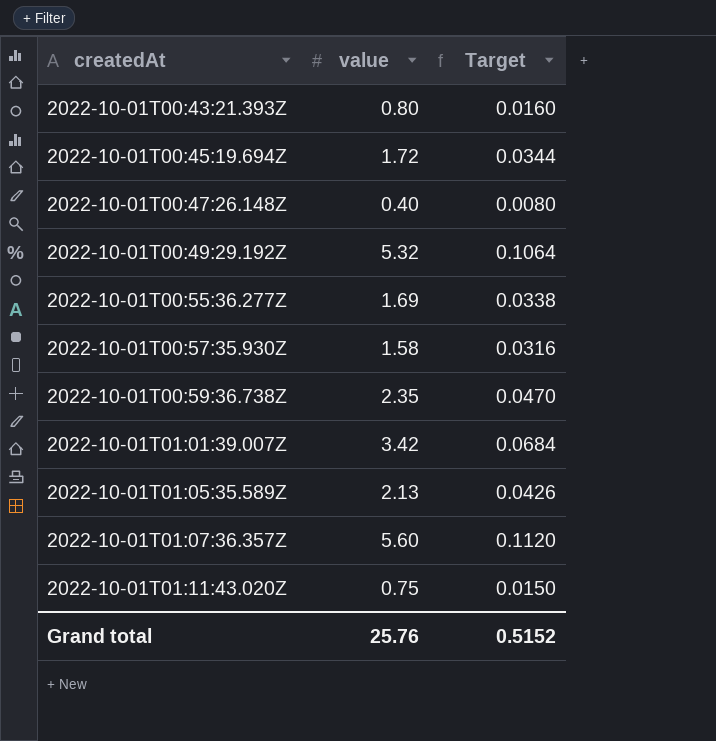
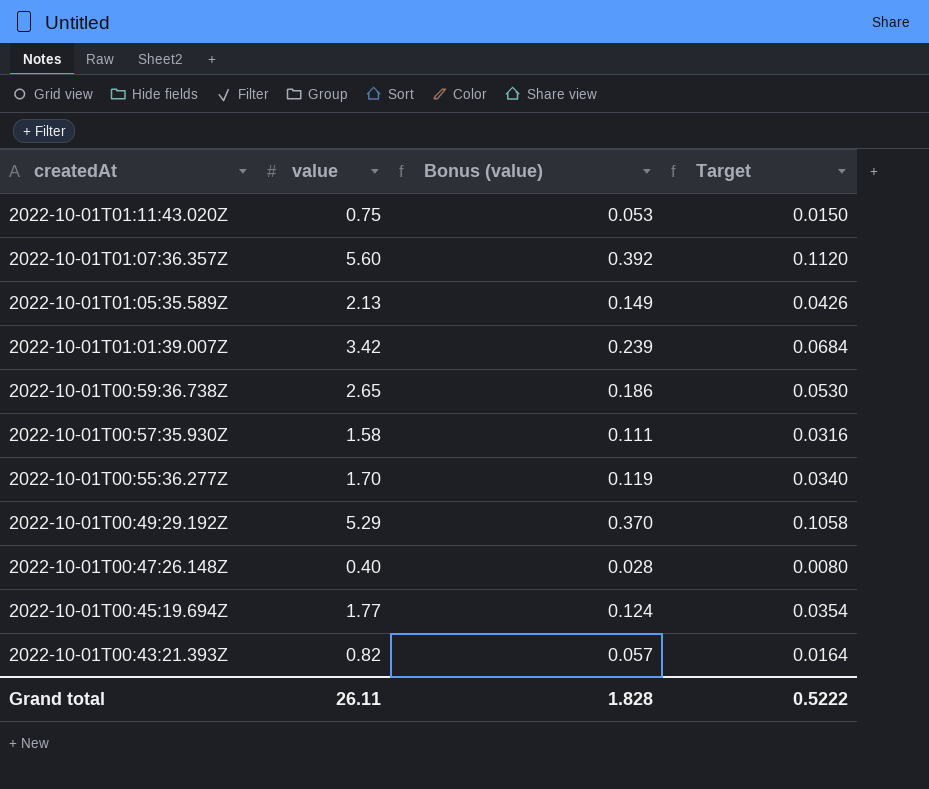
row order: createdAt ascending -> createdAt descending
column Bonus (value) | formula: none -> [value] * 0.07
2022-10-01T00:59:36.738Z | value: 2.35 -> 2.65
2022-10-01T00:59:36.738Z | Target: 0.0470 -> 0.0530
2022-10-01T00:55:36.277Z | value: 1.69 -> 1.70
2022-10-01T00:55:36.277Z | Target: 0.0338 -> 0.0340
2022-10-01T00:49:29.192Z | value: 5.32 -> 5.29
2022-10-01T00:49:29.192Z | Target: 0.1064 -> 0.1058
2022-10-01T00:45:19.694Z | value: 1.72 -> 1.77
2022-10-01T00:45:19.694Z | Target: 0.0344 -> 0.0354
2022-10-01T00:43:21.393Z | value: 0.80 -> 0.82
2022-10-01T00:43:21.393Z | Target: 0.0160 -> 0.0164
Grand total | value: 25.76 -> 26.11
Grand total | Target: 0.5152 -> 0.5222

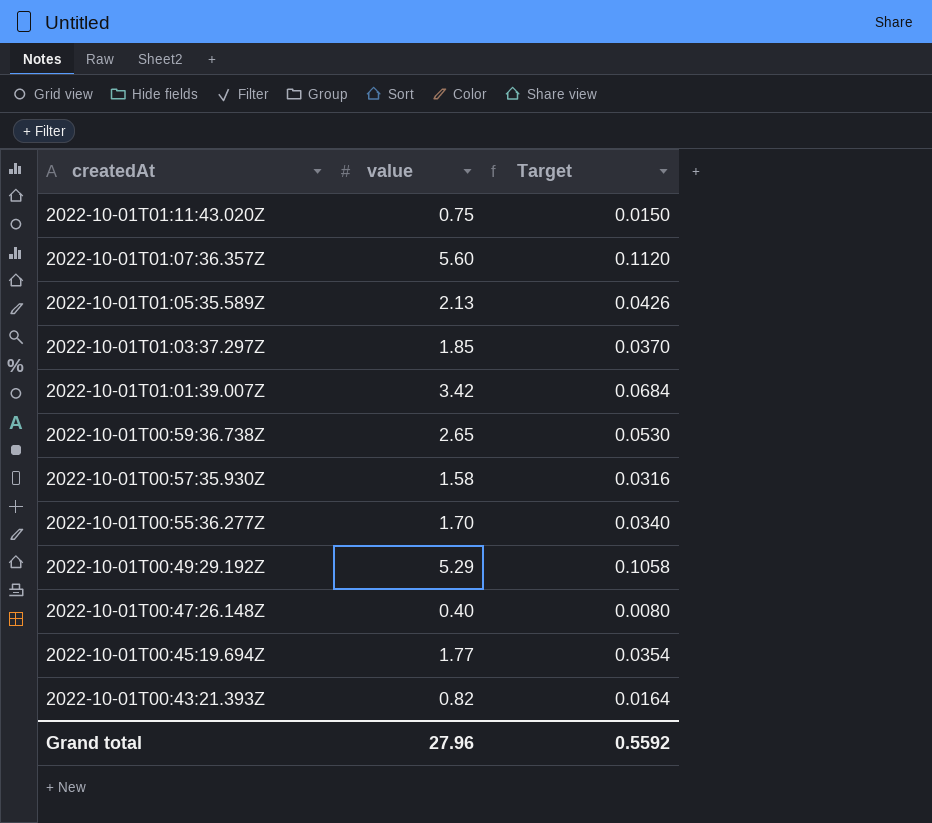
column Bonus (value) | formula: [value] * 0.07 -> none
row 2022-10-01T01:03:37.297Z: none -> 1.85 | 0.0370
Grand total | value: 26.11 -> 27.96
Grand total | Target: 0.5222 -> 0.5592

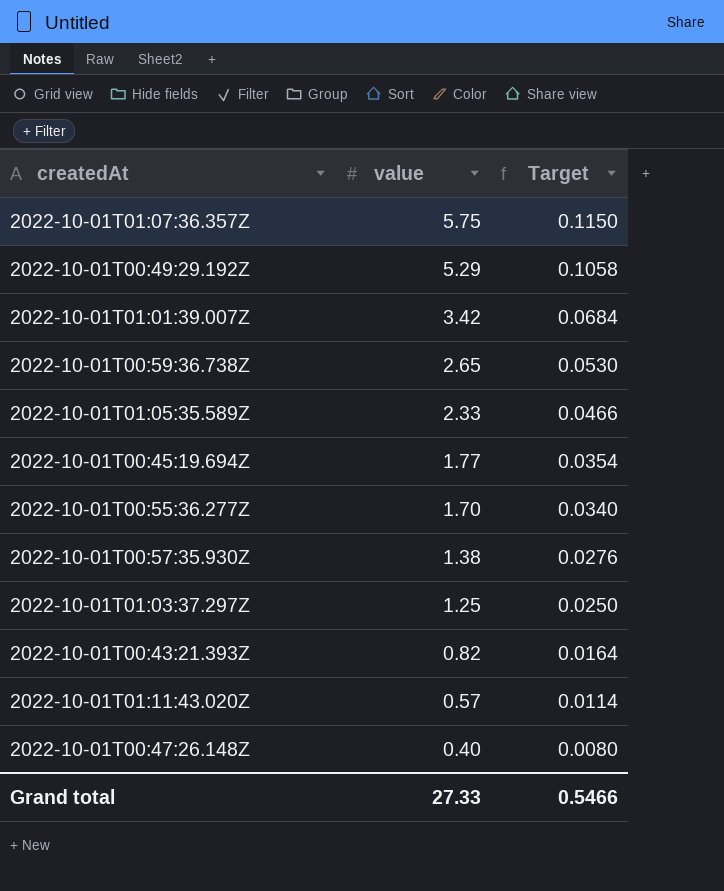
row order: createdAt descending -> value descending
2022-10-01T01:07:36.357Z | value: 5.60 -> 5.75
2022-10-01T01:07:36.357Z | Target: 0.1120 -> 0.1150
2022-10-01T01:05:35.589Z | value: 2.13 -> 2.33
2022-10-01T01:05:35.589Z | Target: 0.0426 -> 0.0466
2022-10-01T00:57:35.930Z | value: 1.58 -> 1.38
2022-10-01T00:57:35.930Z | Target: 0.0316 -> 0.0276
2022-10-01T01:03:37.297Z | value: 1.85 -> 1.25
2022-10-01T01:03:37.297Z | Target: 0.0370 -> 0.0250
2022-10-01T01:11:43.020Z | value: 0.75 -> 0.57
2022-10-01T01:11:43.020Z | Target: 0.0150 -> 0.0114
Grand total | value: 27.96 -> 27.33
Grand total | Target: 0.5592 -> 0.5466

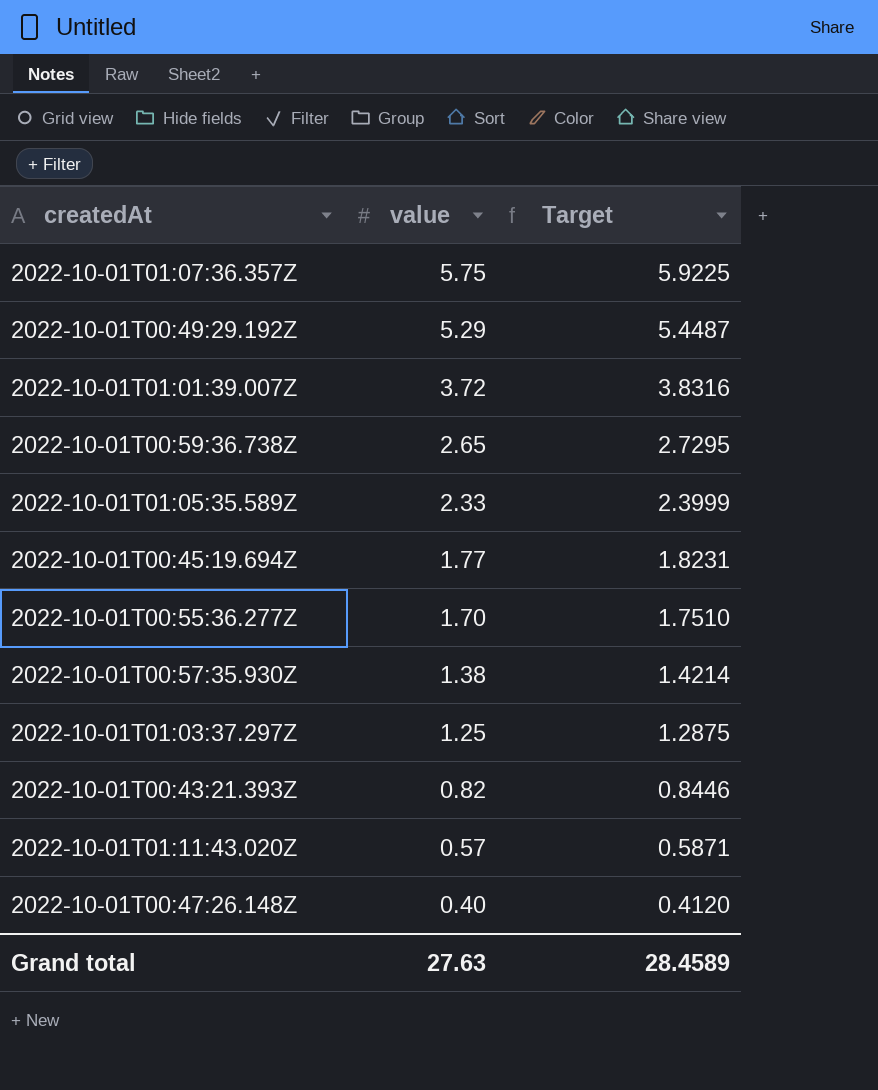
column Target | formula: [value] * 0.02 -> [value] * 1.03
2022-10-01T01:01:39.007Z | value: 3.42 -> 3.72
Grand total | value: 27.33 -> 27.63
Grand total | Target: 0.5466 -> 28.4589

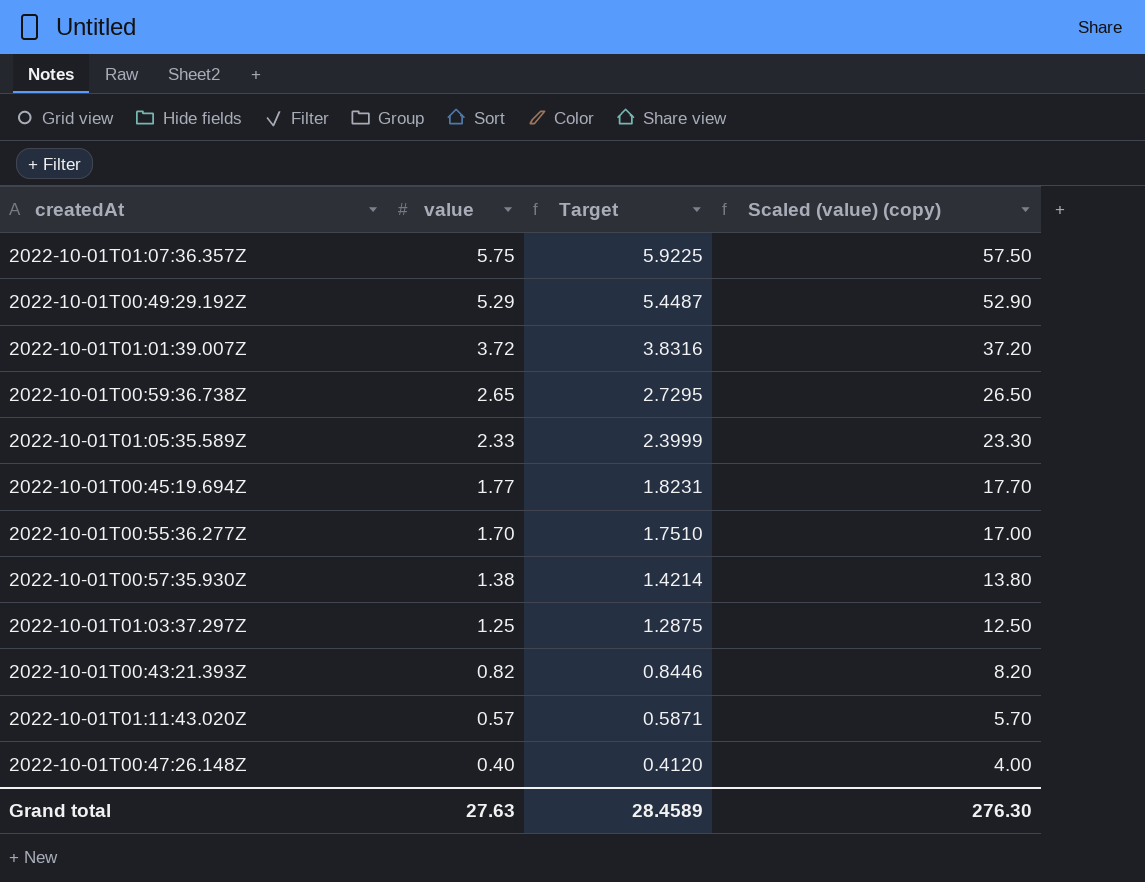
column Scaled (value) (copy) | formula: none -> [value] * 10

